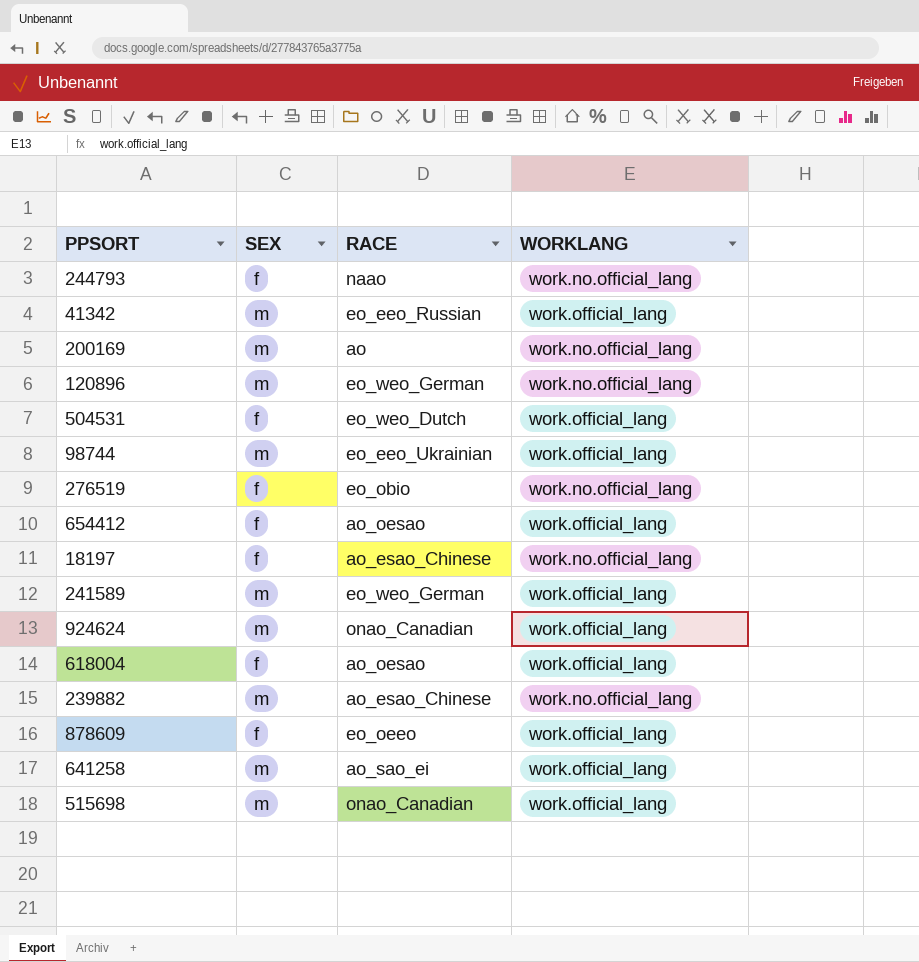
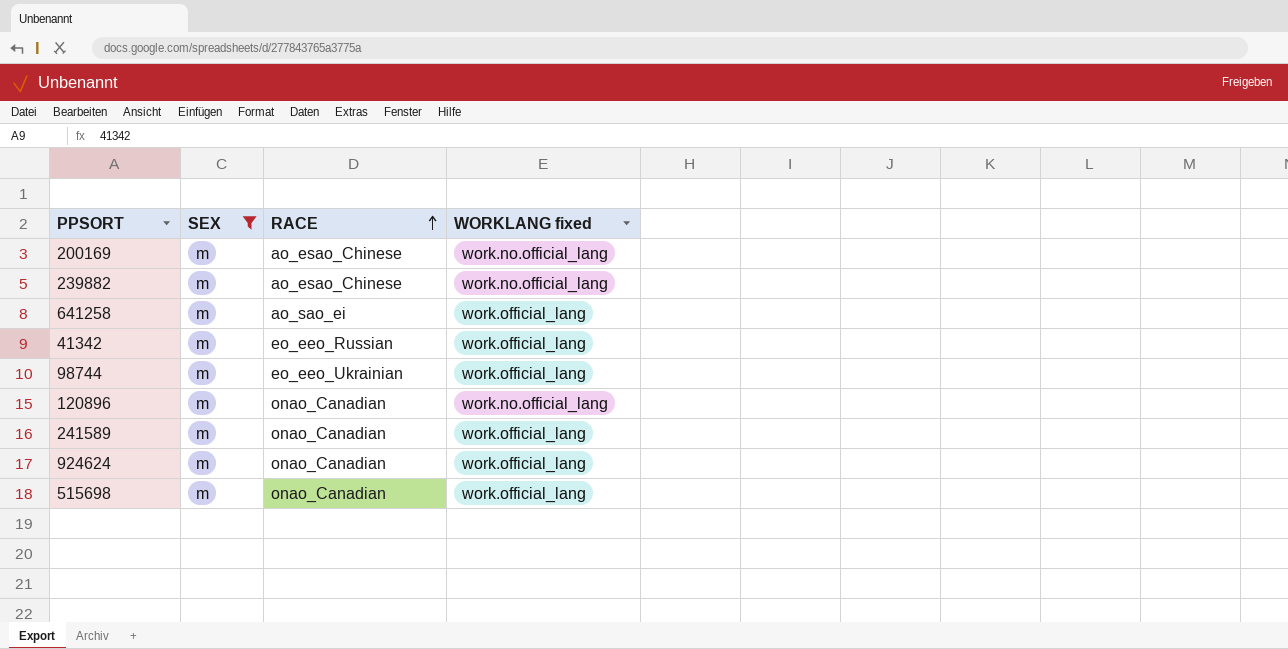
filter: none -> SEX = m
row order: none -> RACE ascending
column name: WORKLANG -> WORKLANG fixed
200169 | RACE: ao -> ao_esao_Chinese
120896 | RACE: eo_weo_German -> onao_Canadian
241589 | RACE: eo_weo_German -> onao_Canadian

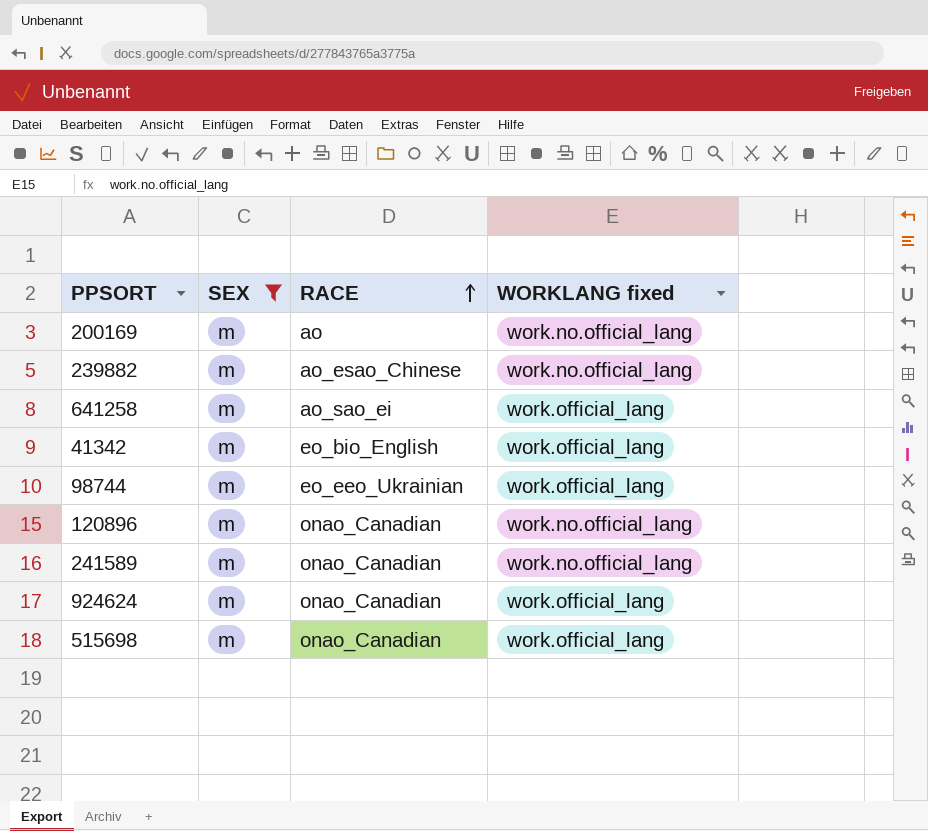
200169 | RACE: ao_esao_Chinese -> ao
41342 | RACE: eo_eeo_Russian -> eo_bio_English
241589 | WORKLANG fixed: work.official_lang -> work.no.official_lang

